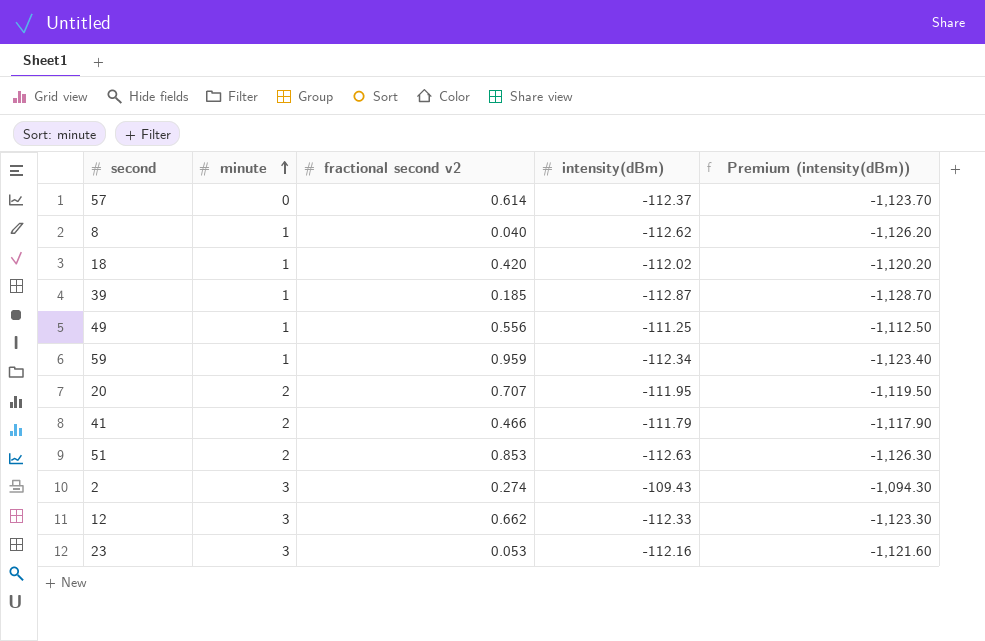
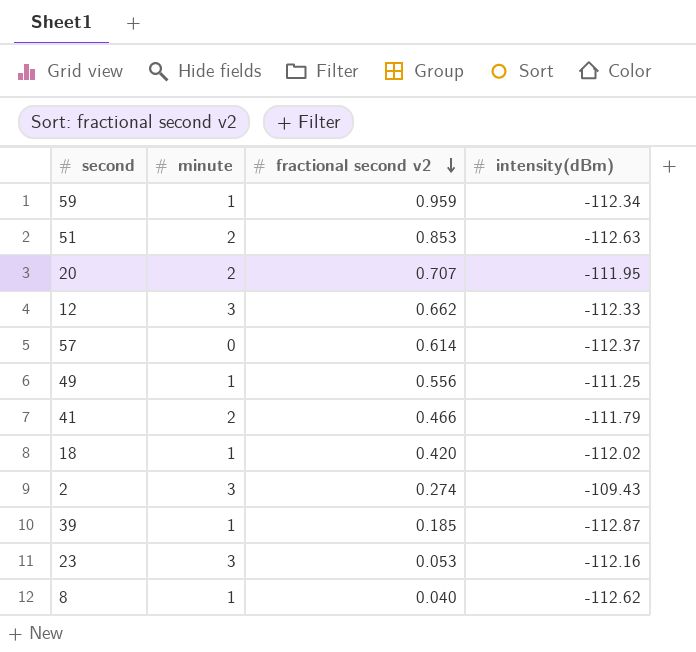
row order: minute ascending -> fractional second v2 descending
column Premium (intensity(dBm)) | formula: [intensity(dBm)] * 10 -> none

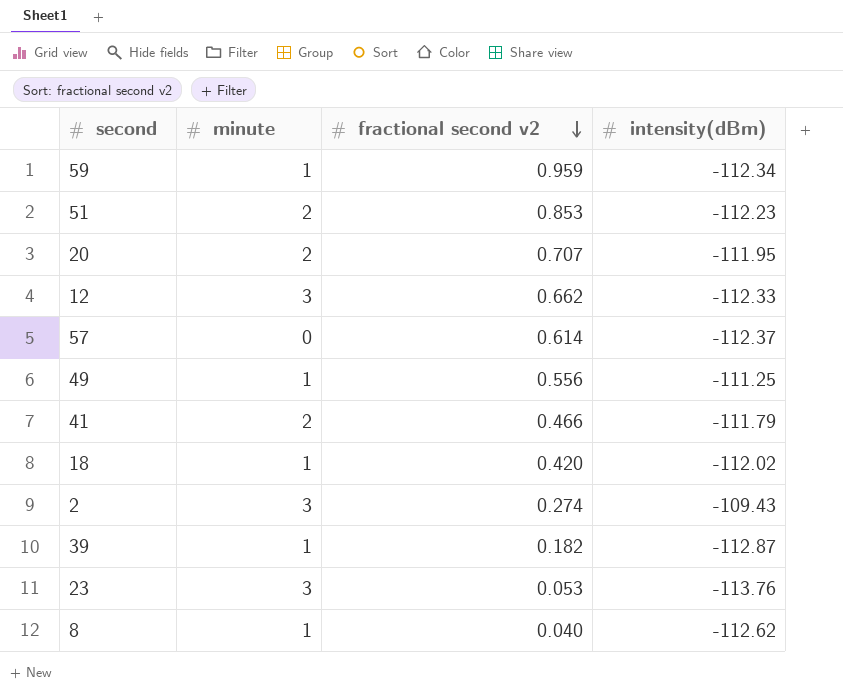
51 | intensity(dBm): -112.63 -> -112.23
39 | fractional second v2: 0.185 -> 0.182
23 | intensity(dBm): -112.16 -> -113.76

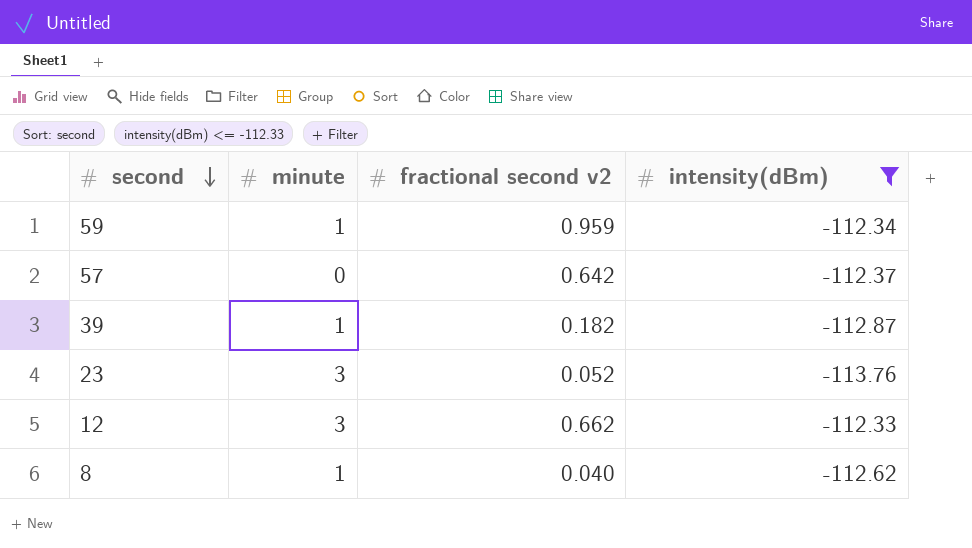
filter: none -> intensity(dBm) <= -112.33
row order: fractional second v2 descending -> second descending
57 | fractional second v2: 0.614 -> 0.642
23 | fractional second v2: 0.053 -> 0.052

